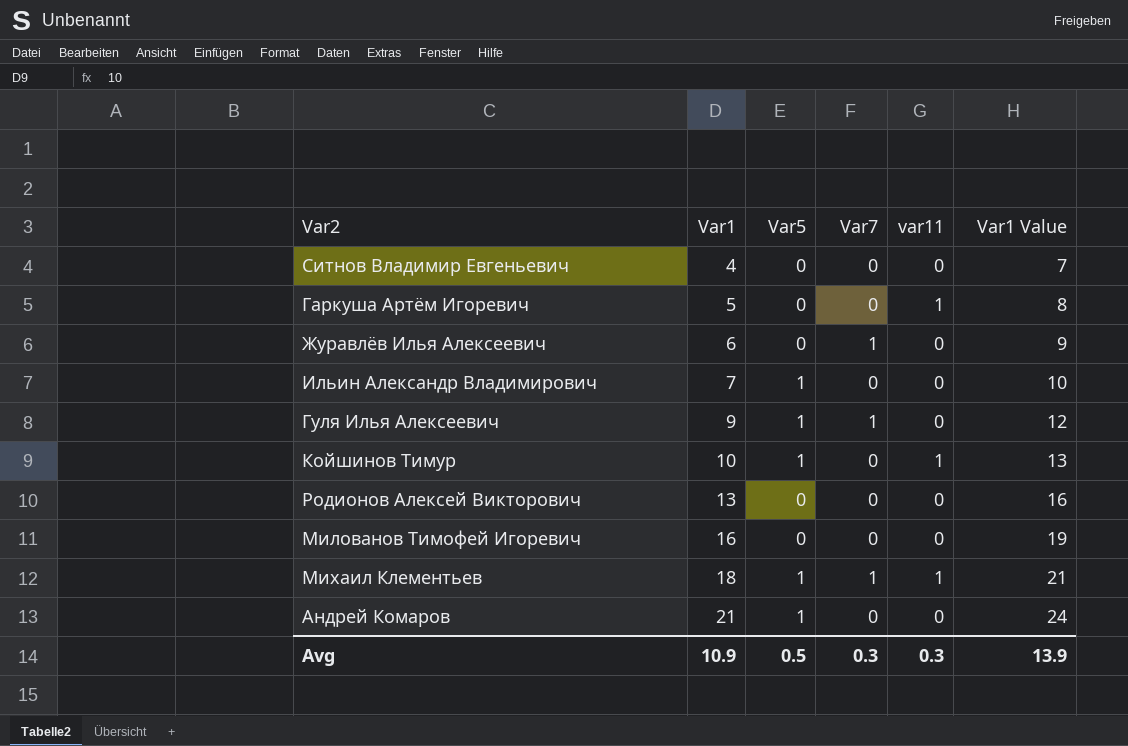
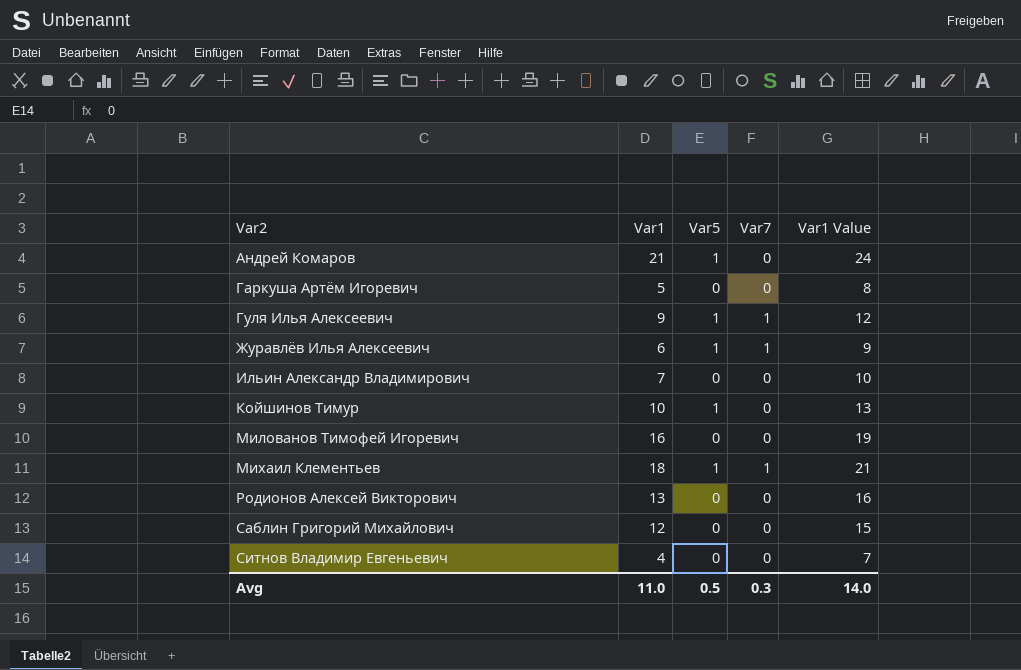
row order: Var1 ascending -> Var2 ascending
column var11 | position: 5 -> none
Журавлёв Илья Алексеевич | Var5: 0 -> 1
Ильин Александр Владимирович | Var5: 1 -> 0
row Саблин Григорий Михайлович: none -> 12 | 0 | 0 | 15
Avg | Var1: 10.9 -> 11.0
Avg | Var1 Value: 13.9 -> 14.0

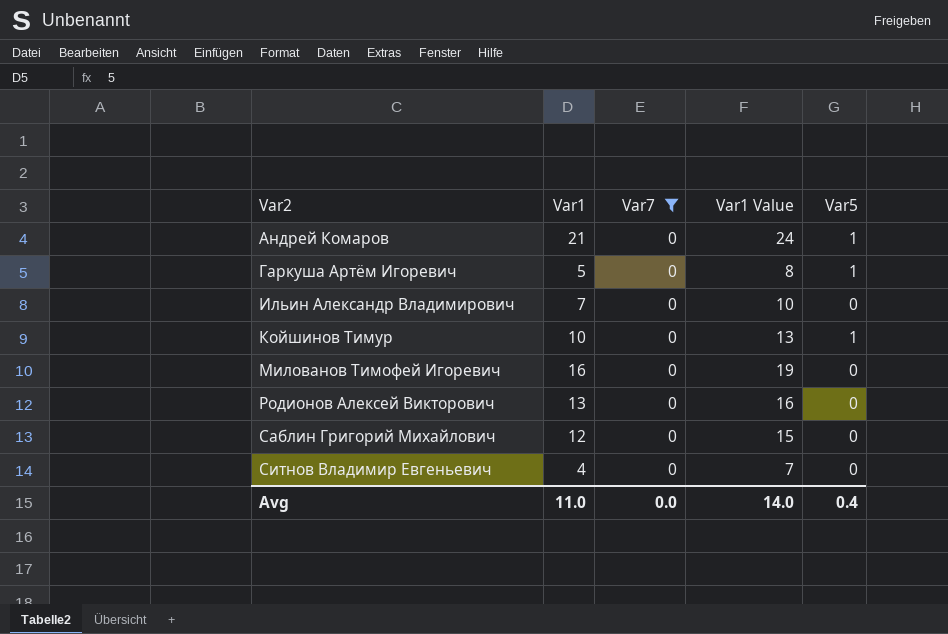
filter: none -> Var7 = 0
column Var5 | position: 3 -> 5
Гаркуша Артём Игоревич | Var5: 0 -> 1
Avg | Var7: 0.3 -> 0.0
Avg | Var5: 0.5 -> 0.4

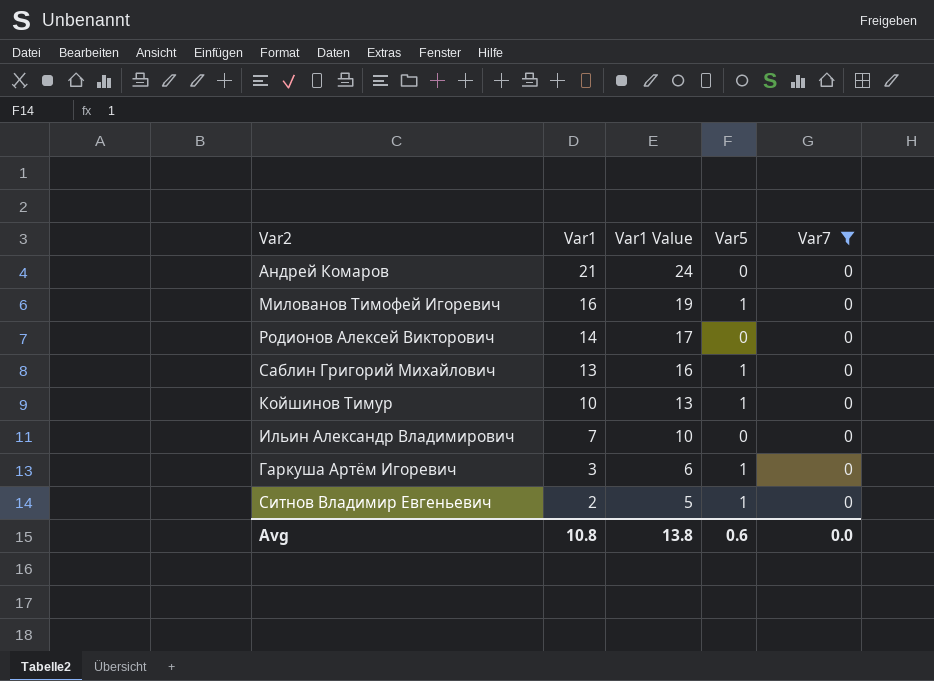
row order: Var2 ascending -> Var1 descending
column Var7 | position: 3 -> 5
Андрей Комаров | Var5: 1 -> 0
Милованов Тимофей Игоревич | Var5: 0 -> 1
Родионов Алексей Викторович | Var1: 13 -> 14
Родионов Алексей Викторович | Var1 Value: 16 -> 17
Саблин Григорий Михайлович | Var1: 12 -> 13
Саблин Григорий Михайлович | Var1 Value: 15 -> 16
Саблин Григорий Михайлович | Var5: 0 -> 1
Гаркуша Артём Игоревич | Var1: 5 -> 3
Гаркуша Артём Игоревич | Var1 Value: 8 -> 6
Ситнов Владимир Евгеньевич | Var1: 4 -> 2
Ситнов Владимир Евгеньевич | Var1 Value: 7 -> 5
Ситнов Владимир Евгеньевич | Var5: 0 -> 1
Avg | Var1: 11.0 -> 10.8
Avg | Var1 Value: 14.0 -> 13.8
Avg | Var5: 0.4 -> 0.6

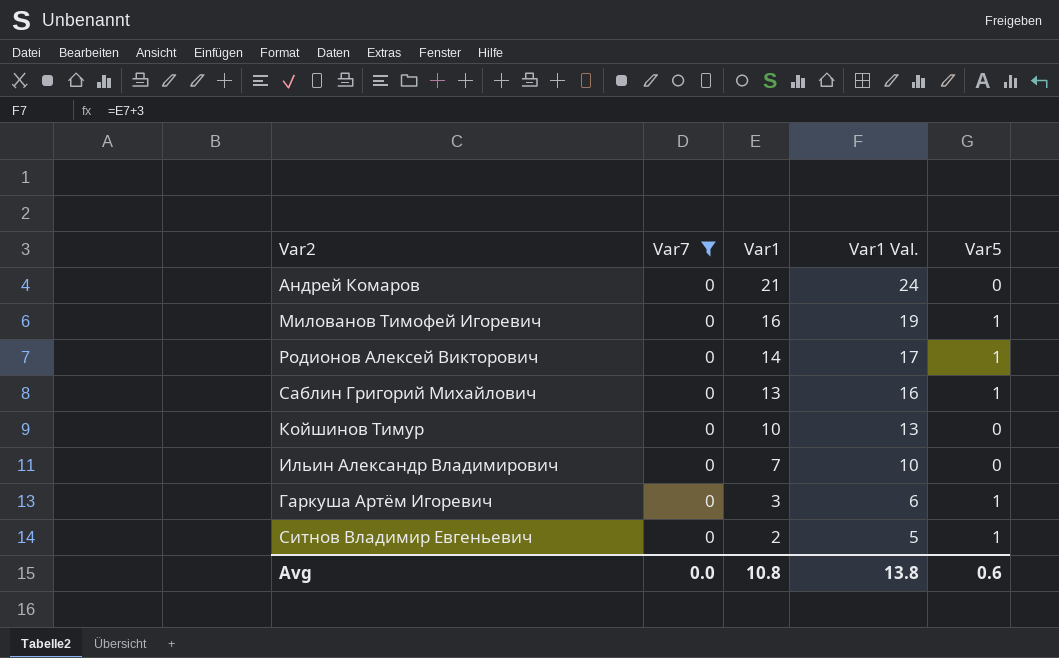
column Var7 | position: 5 -> 2
column name: Var1 Value -> Var1 Val.
Родионов Алексей Викторович | Var5: 0 -> 1
Койшинов Тимур | Var5: 1 -> 0

